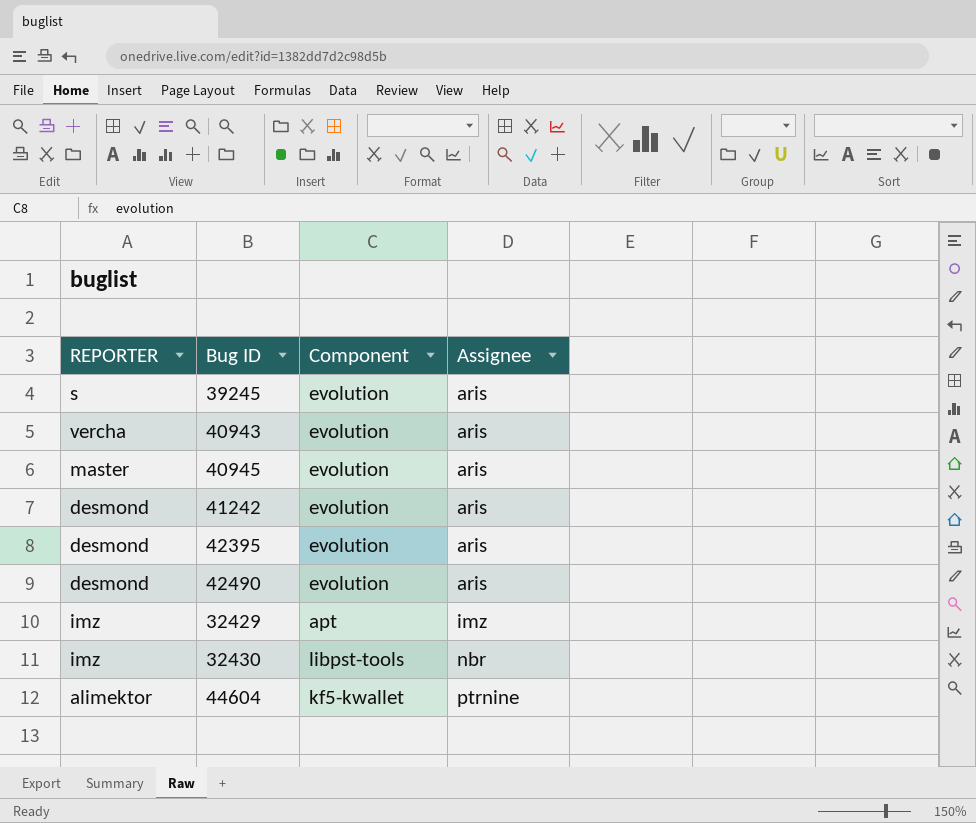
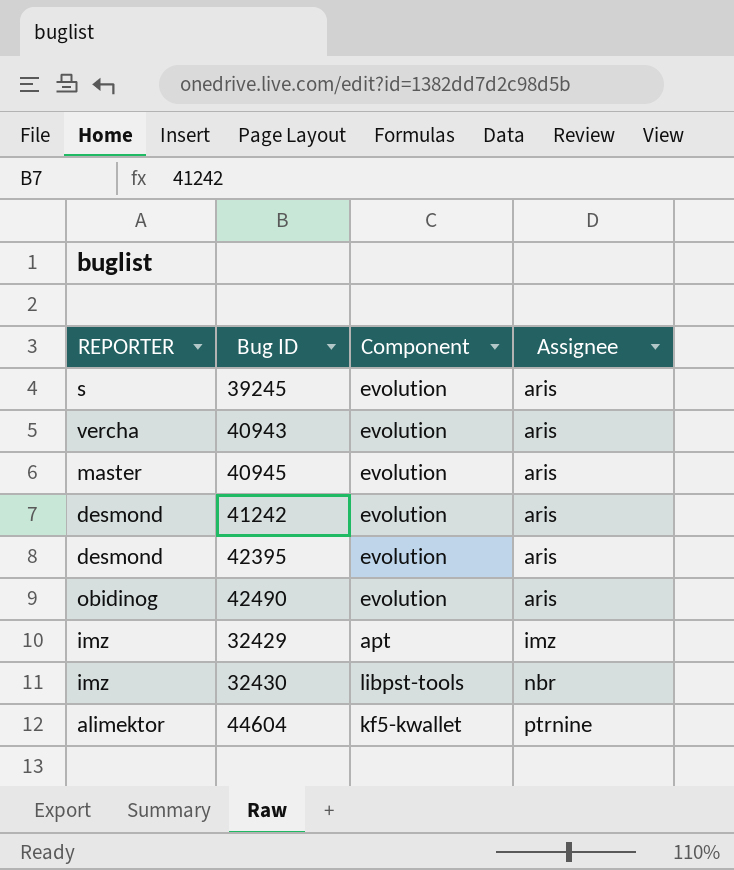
42490 | REPORTER: desmond -> obidinog

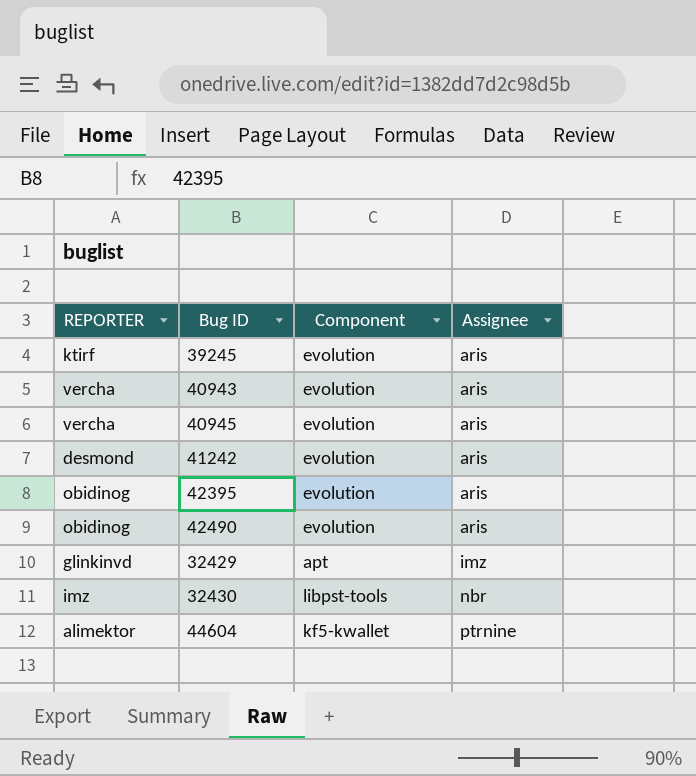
39245 | REPORTER: s -> ktirf
40945 | REPORTER: master -> vercha
42395 | REPORTER: desmond -> obidinog
32429 | REPORTER: imz -> glinkinvd

